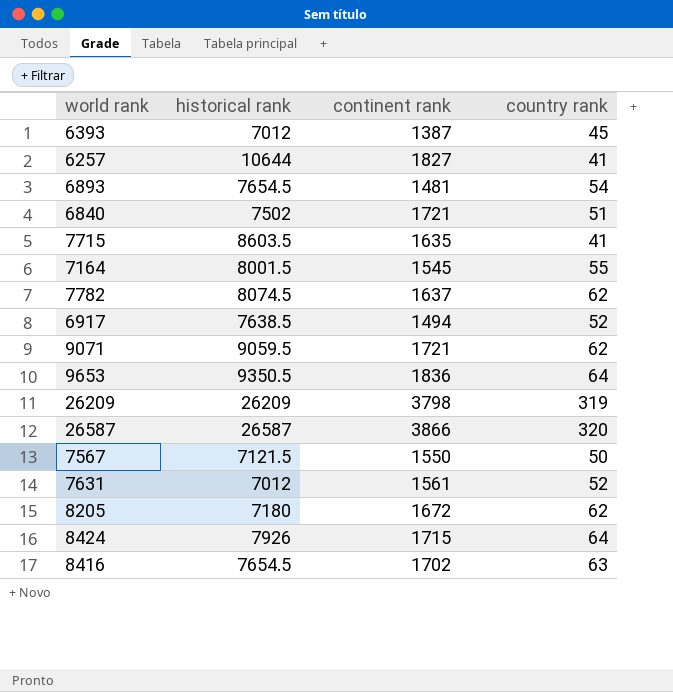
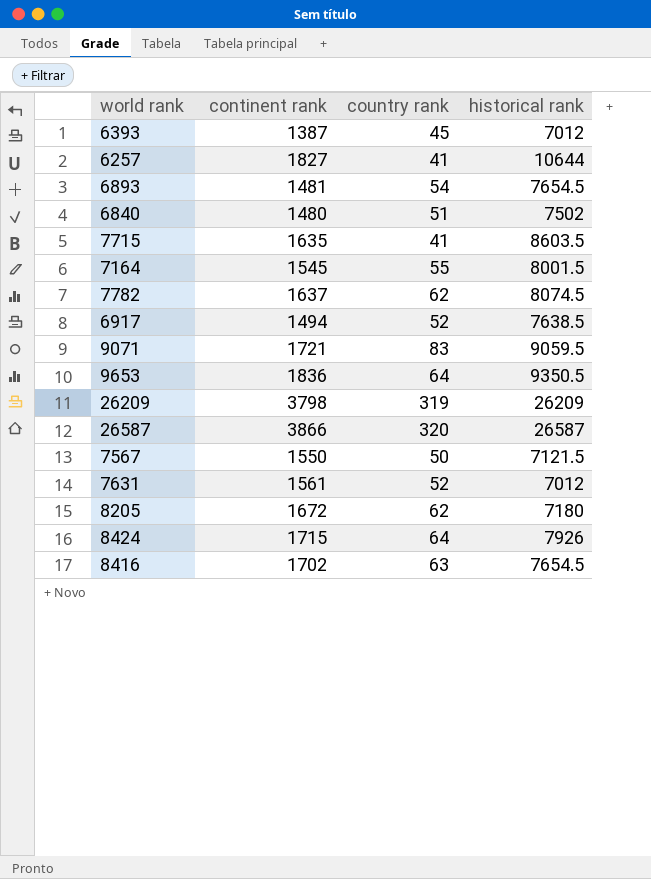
column historical rank | position: 2 -> 4
6840 | continent rank: 1721 -> 1480
9071 | country rank: 62 -> 83

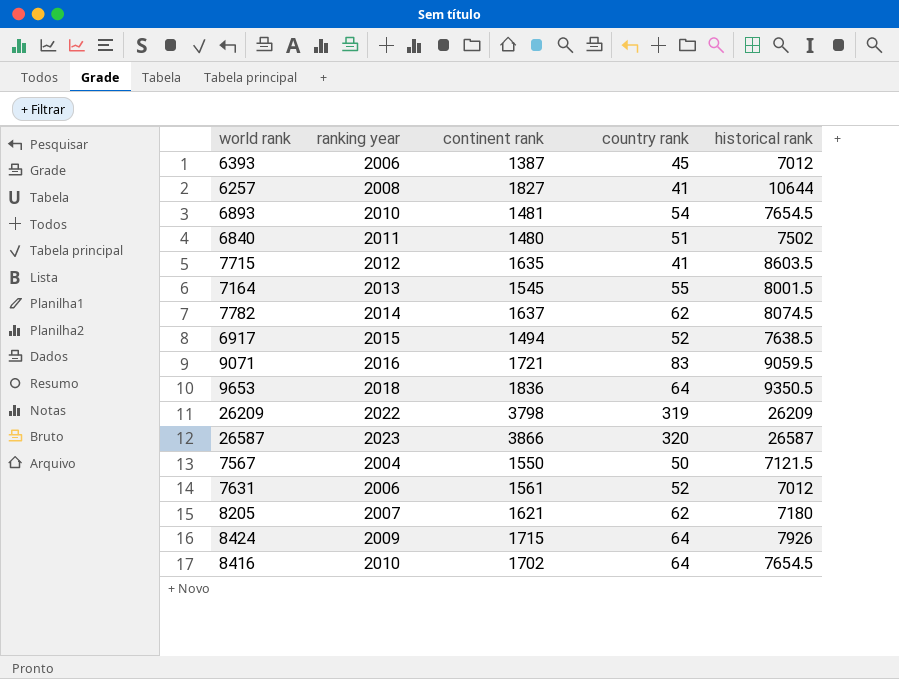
column ranking year | position: none -> 2
8205 | continent rank: 1672 -> 1621
8416 | country rank: 63 -> 64

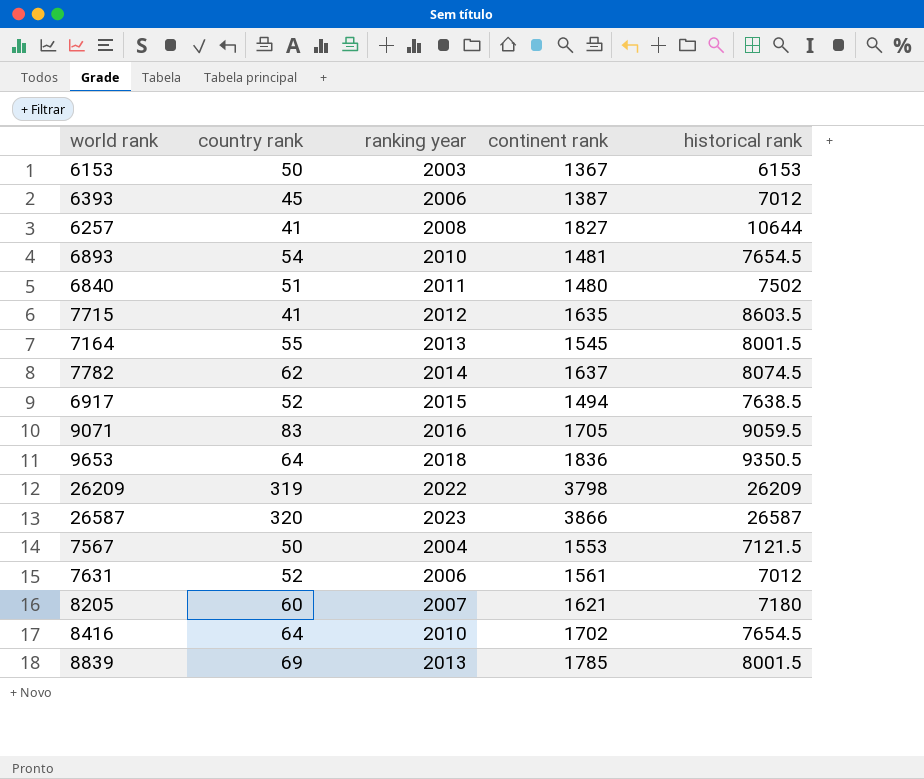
column country rank | position: 4 -> 2
row 8424: 2009 | 1715 | 64 | 7926 -> none
row 6153: none -> 50 | 2003 | 1367 | 6153
9071 | continent rank: 1721 -> 1705
7567 | continent rank: 1550 -> 1553
8205 | country rank: 62 -> 60
row 8839: none -> 69 | 2013 | 1785 | 8001.5

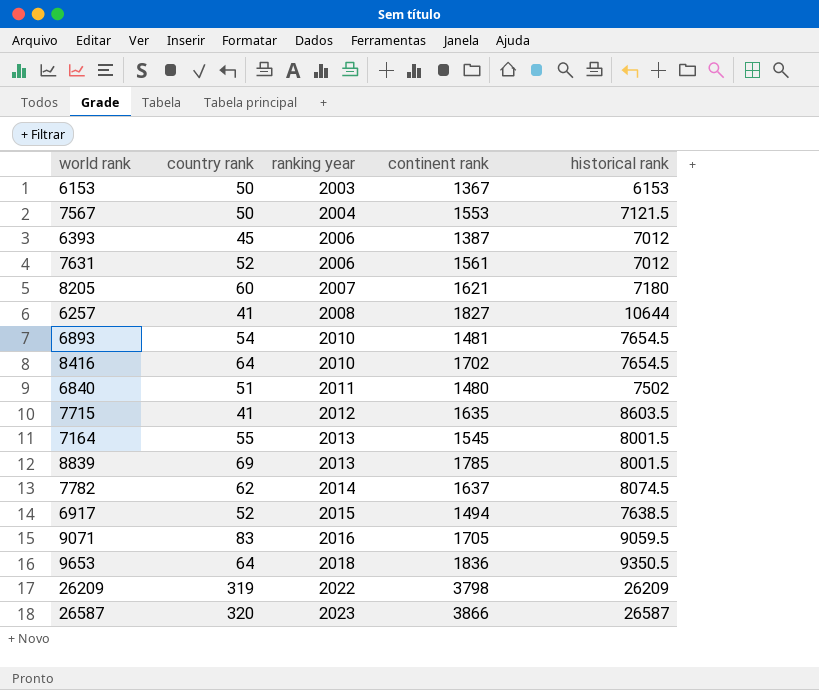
row order: none -> ranking year ascending

